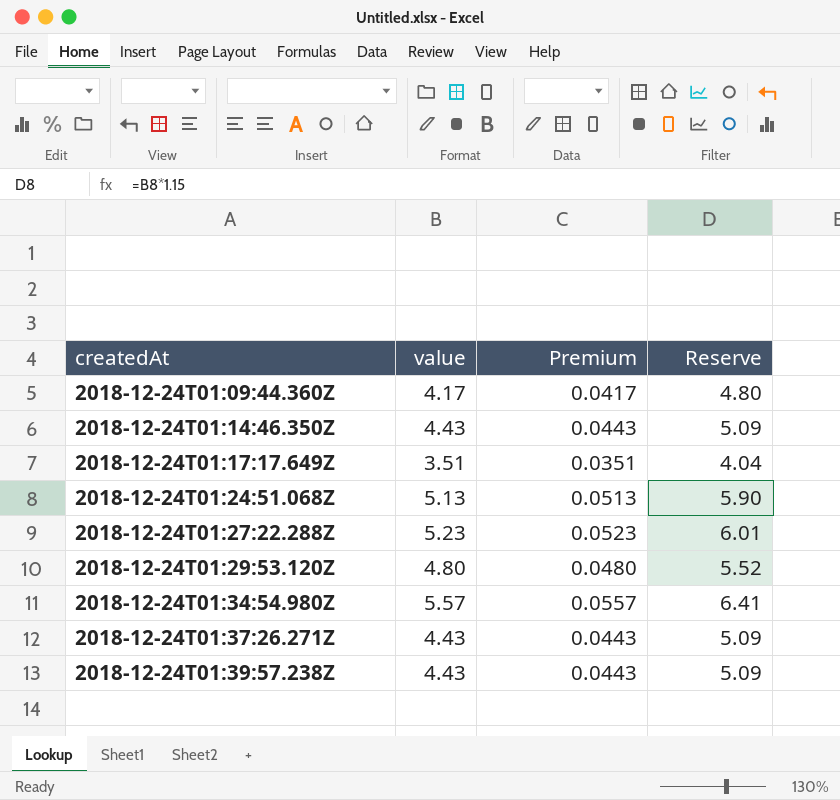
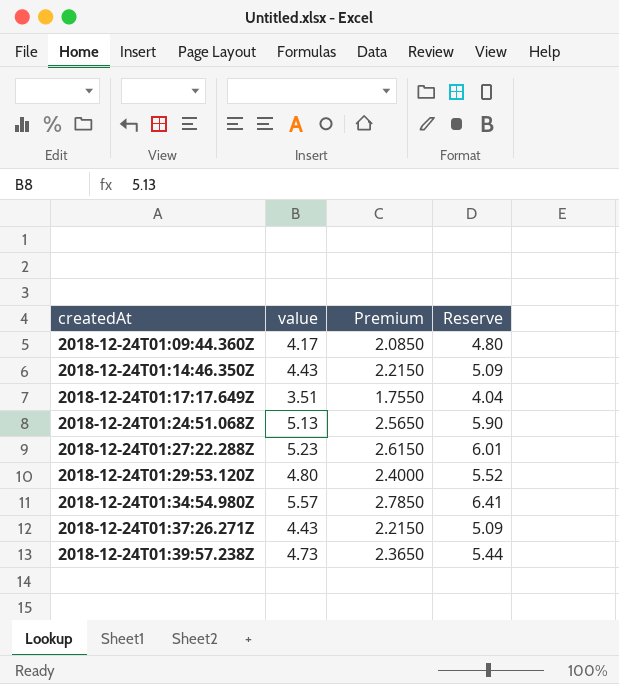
column Premium | formula: [value] * 0.01 -> [value] * 0.5
2018-12-24T01:39:57.238Z | value: 4.43 -> 4.73
2018-12-24T01:39:57.238Z | Reserve: 5.09 -> 5.44

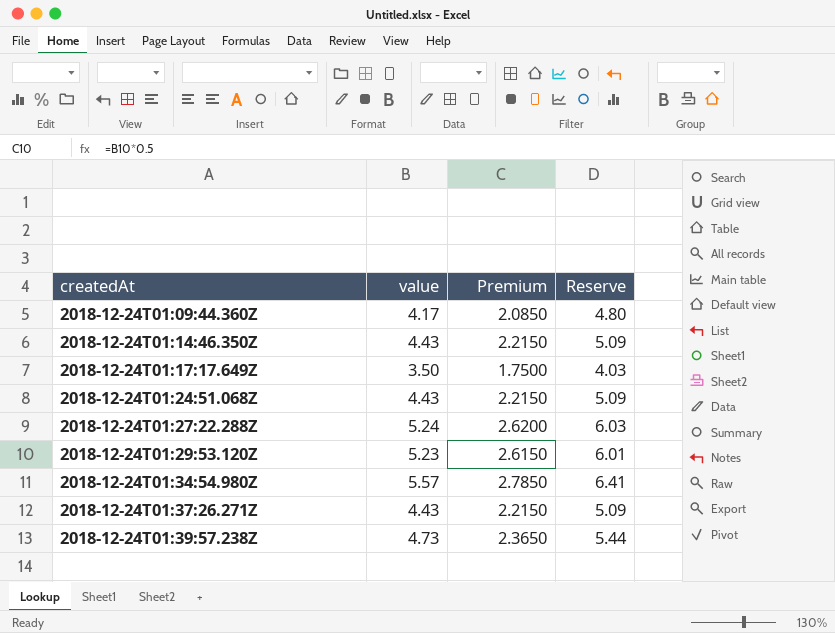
2018-12-24T01:17:17.649Z | value: 3.51 -> 3.50
2018-12-24T01:17:17.649Z | Premium: 1.7550 -> 1.7500
2018-12-24T01:17:17.649Z | Reserve: 4.04 -> 4.03
2018-12-24T01:24:51.068Z | value: 5.13 -> 4.43
2018-12-24T01:24:51.068Z | Premium: 2.5650 -> 2.2150
2018-12-24T01:24:51.068Z | Reserve: 5.90 -> 5.09
2018-12-24T01:27:22.288Z | value: 5.23 -> 5.24
2018-12-24T01:27:22.288Z | Premium: 2.6150 -> 2.6200
2018-12-24T01:27:22.288Z | Reserve: 6.01 -> 6.03
2018-12-24T01:29:53.120Z | value: 4.80 -> 5.23
2018-12-24T01:29:53.120Z | Premium: 2.4000 -> 2.6150
2018-12-24T01:29:53.120Z | Reserve: 5.52 -> 6.01

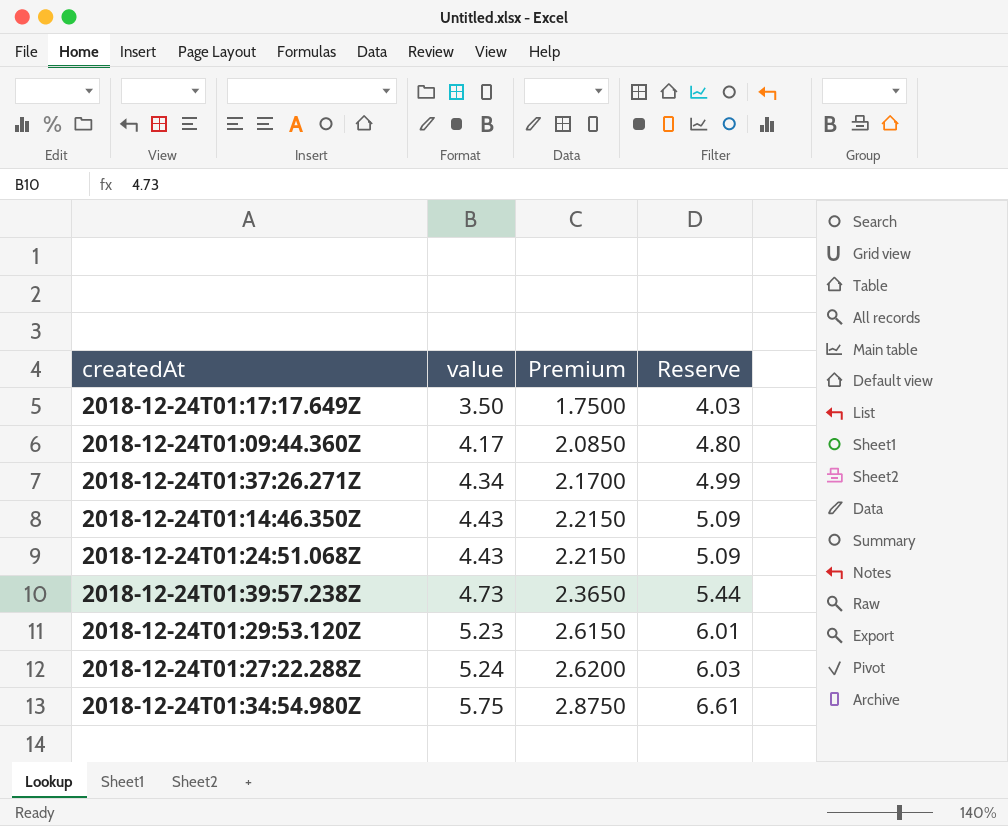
row order: createdAt ascending -> value ascending
2018-12-24T01:37:26.271Z | value: 4.43 -> 4.34
2018-12-24T01:37:26.271Z | Premium: 2.2150 -> 2.1700
2018-12-24T01:37:26.271Z | Reserve: 5.09 -> 4.99
2018-12-24T01:34:54.980Z | value: 5.57 -> 5.75
2018-12-24T01:34:54.980Z | Premium: 2.7850 -> 2.8750
2018-12-24T01:34:54.980Z | Reserve: 6.41 -> 6.61

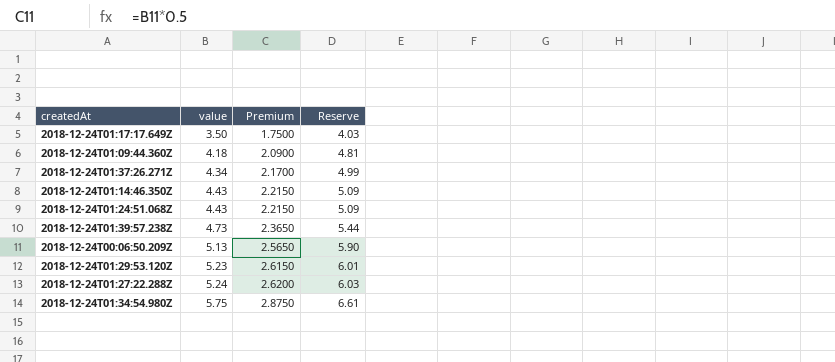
2018-12-24T01:09:44.360Z | value: 4.17 -> 4.18
2018-12-24T01:09:44.360Z | Premium: 2.0850 -> 2.0900
2018-12-24T01:09:44.360Z | Reserve: 4.80 -> 4.81
row 2018-12-24T00:06:50.209Z: none -> 5.13 | 2.5650 | 5.90

